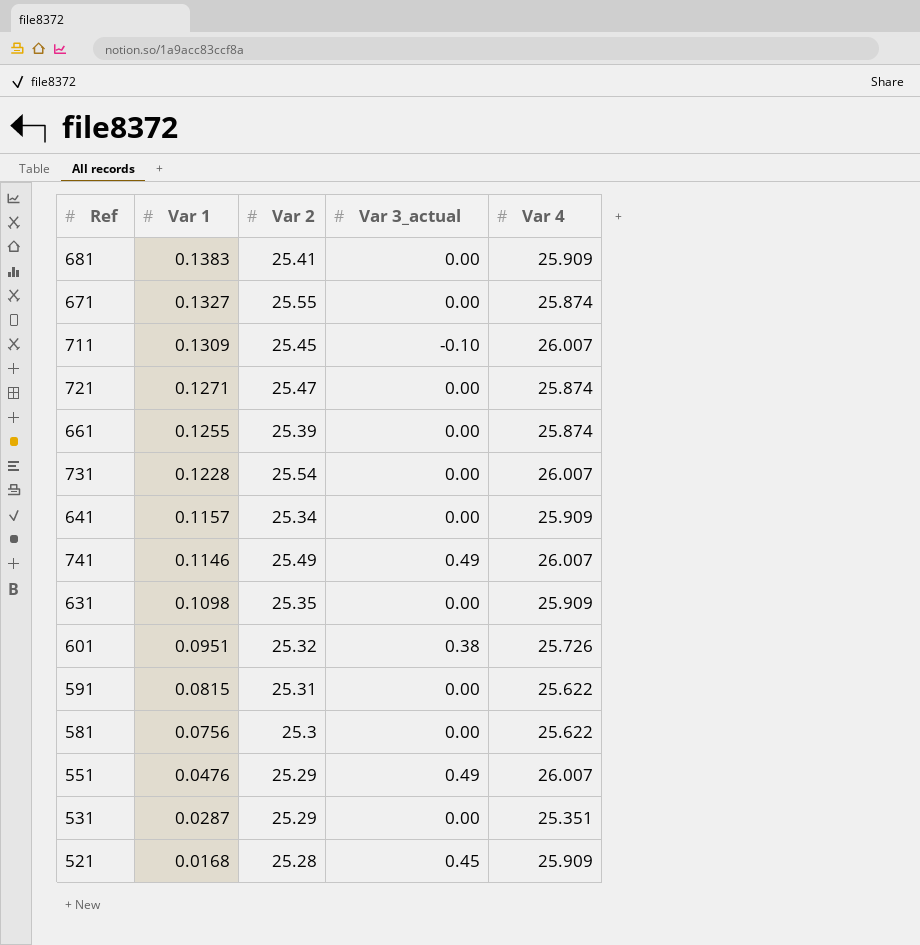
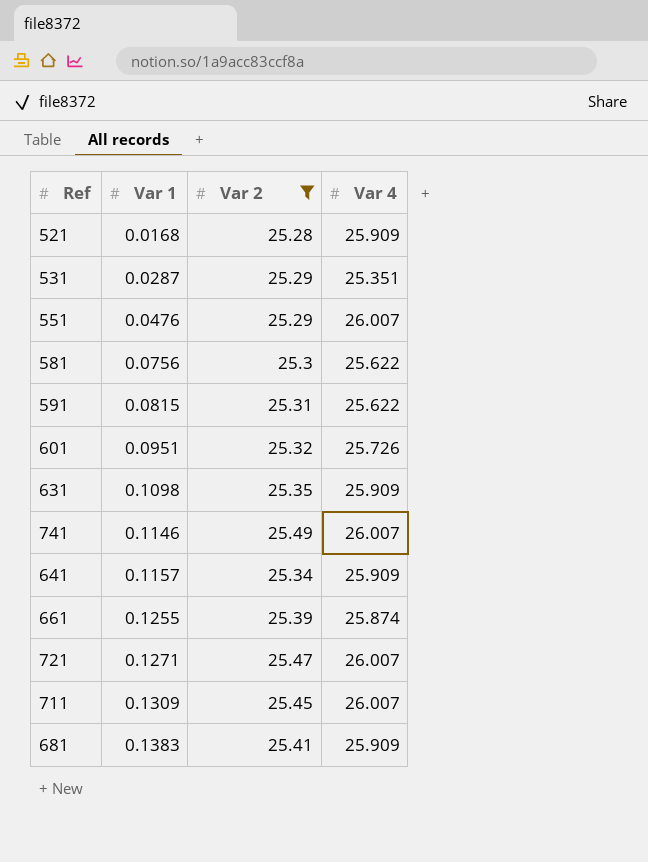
filter: none -> Var 2 <= 25.49
row order: Var 1 descending -> Var 1 ascending
column Var 3_actual | position: 4 -> none
721 | Var 4: 25.874 -> 26.007

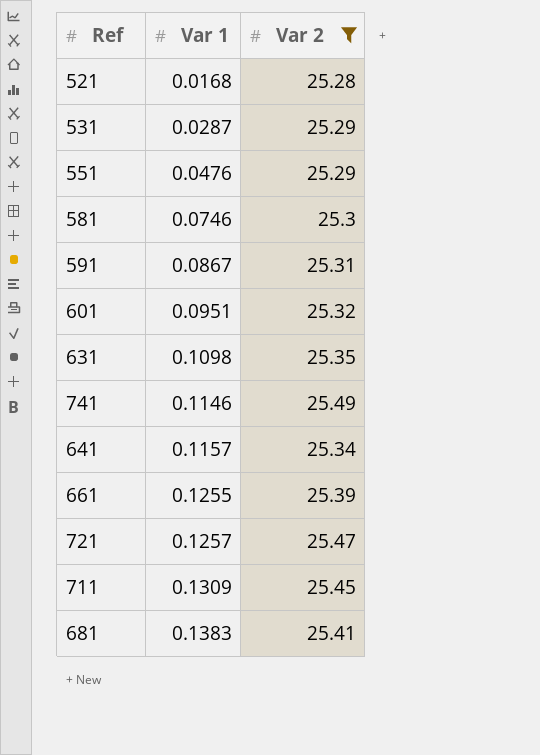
column Var 4 | position: 4 -> none
581 | Var 1: 0.0756 -> 0.0746
591 | Var 1: 0.0815 -> 0.0867
721 | Var 1: 0.1271 -> 0.1257

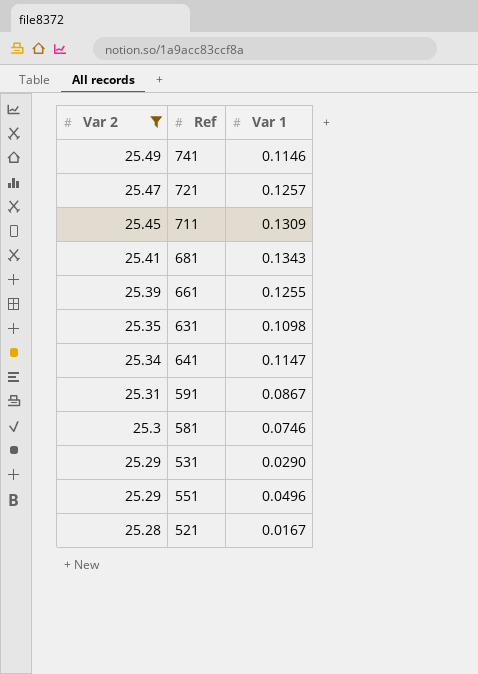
row order: Var 1 ascending -> Var 2 descending
column Var 2 | position: 3 -> 1
row 601: 0.0951 | 25.32 -> none
681 | Var 1: 0.1383 -> 0.1343
641 | Var 1: 0.1157 -> 0.1147
531 | Var 1: 0.0287 -> 0.0290
551 | Var 1: 0.0476 -> 0.0496
521 | Var 1: 0.0168 -> 0.0167

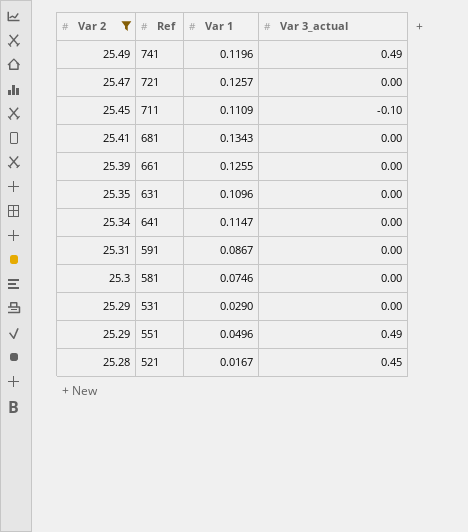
column Var 3_actual | position: none -> 4
741 | Var 1: 0.1146 -> 0.1196
711 | Var 1: 0.1309 -> 0.1109
631 | Var 1: 0.1098 -> 0.1096

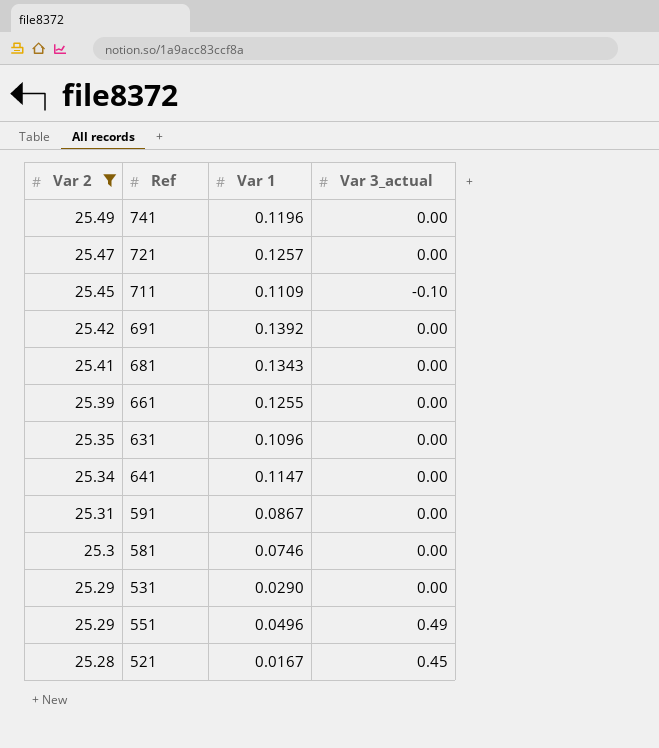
741 | Var 3_actual: 0.49 -> 0.00
row 691: none -> 25.42 | 0.1392 | 0.00

